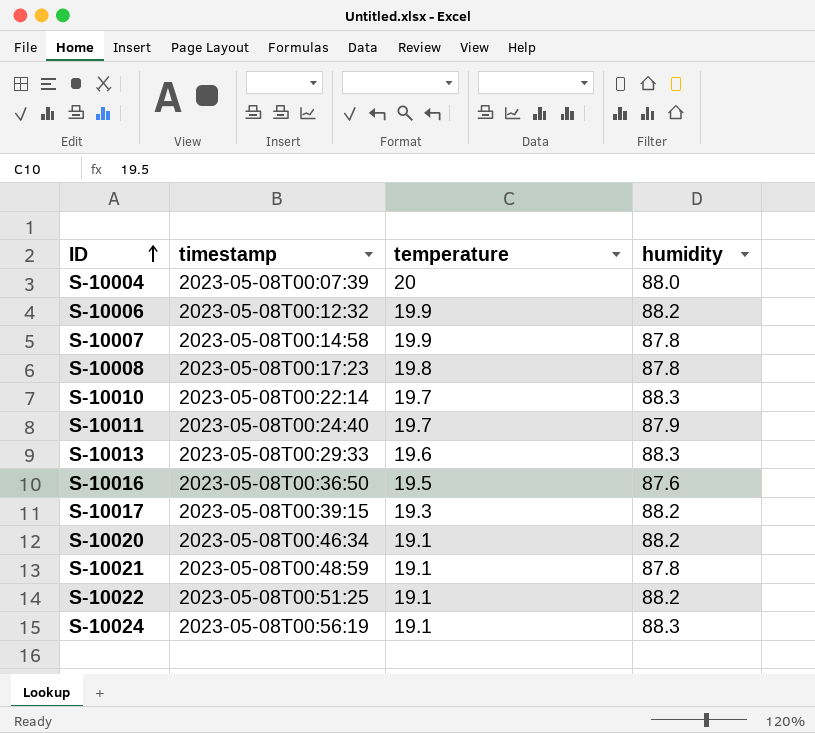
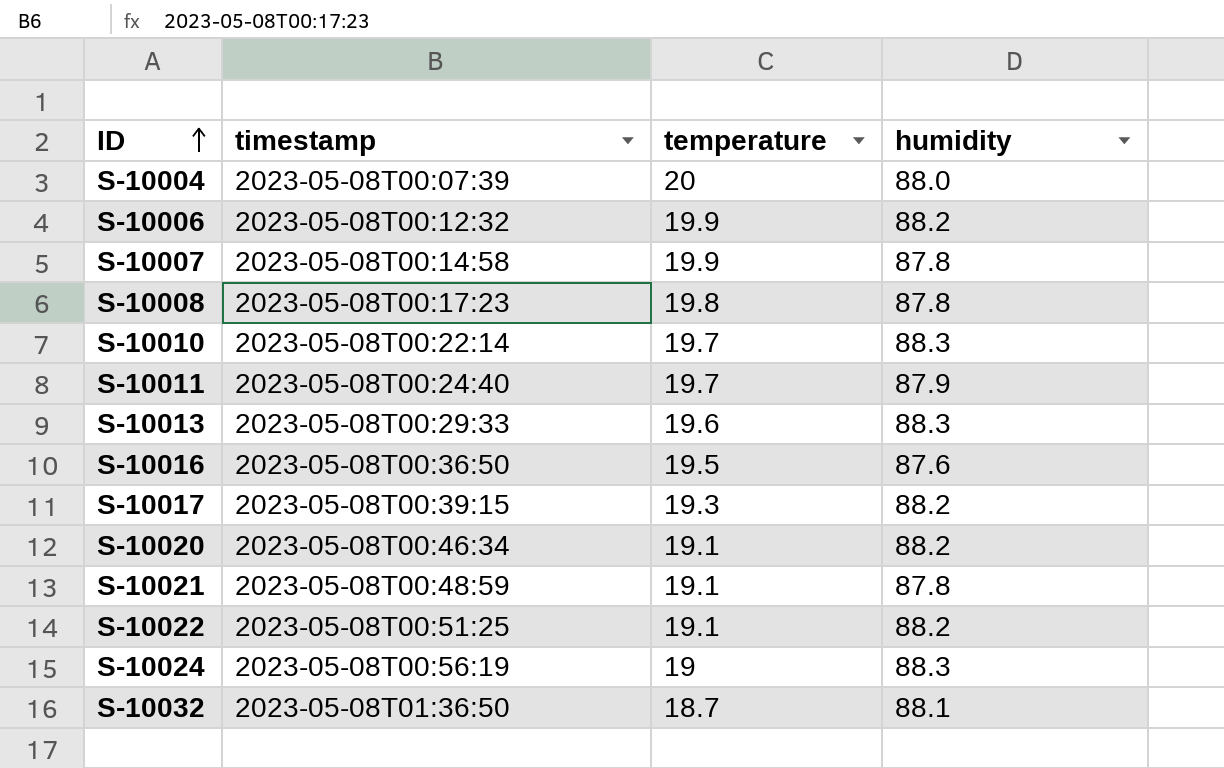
S-10024 | temperature: 19.1 -> 19
row S-10032: none -> 2023-05-08T01:36:50 | 18.7 | 88.1

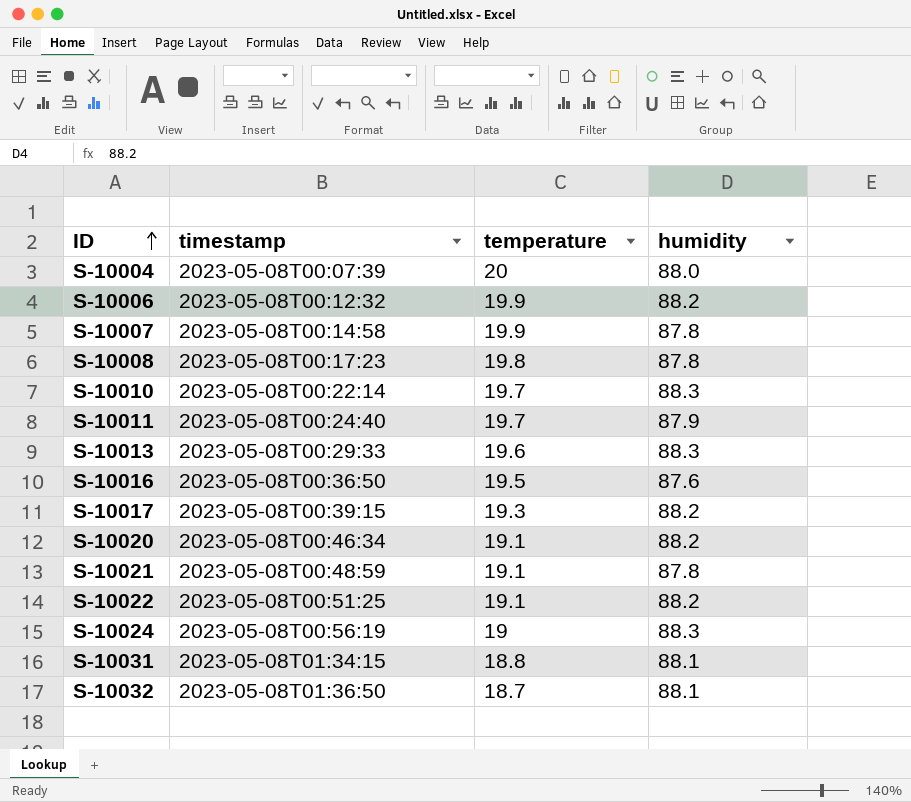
row S-10031: none -> 2023-05-08T01:34:15 | 18.8 | 88.1

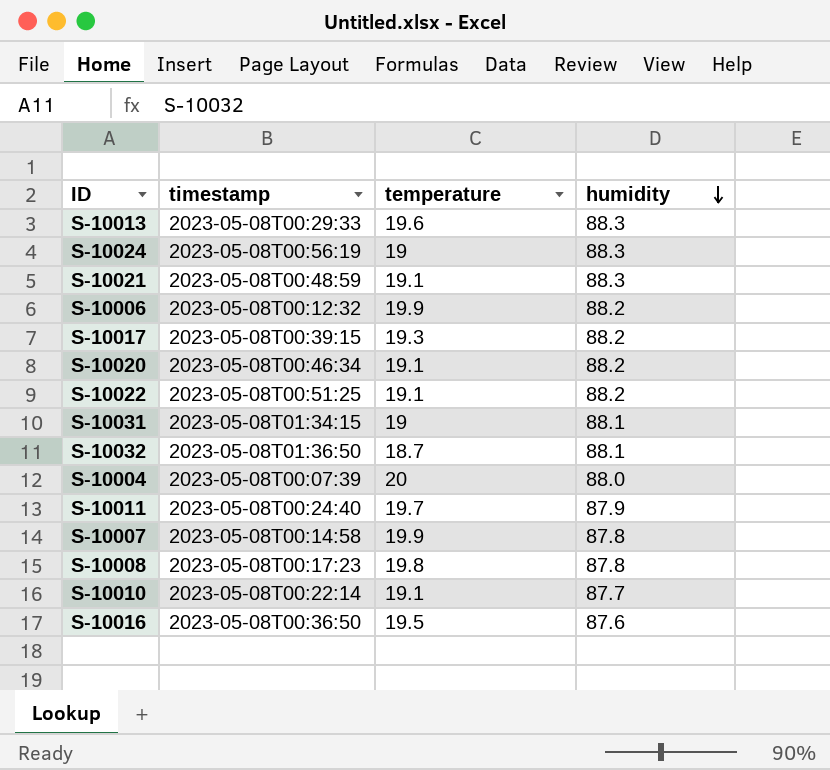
row order: ID ascending -> humidity descending
S-10021 | humidity: 87.8 -> 88.3
S-10031 | temperature: 18.8 -> 19
S-10010 | temperature: 19.7 -> 19.1
S-10010 | humidity: 88.3 -> 87.7

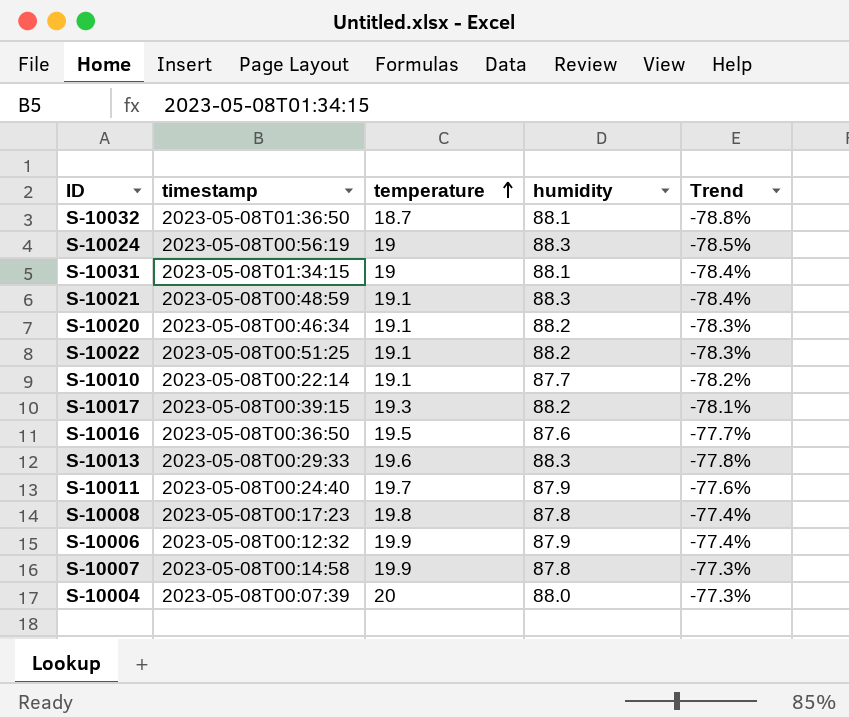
row order: humidity descending -> temperature ascending
column Trend | formula: none -> ([temperature] - [humidity]) / [humidity]
S-10006 | humidity: 88.2 -> 87.9

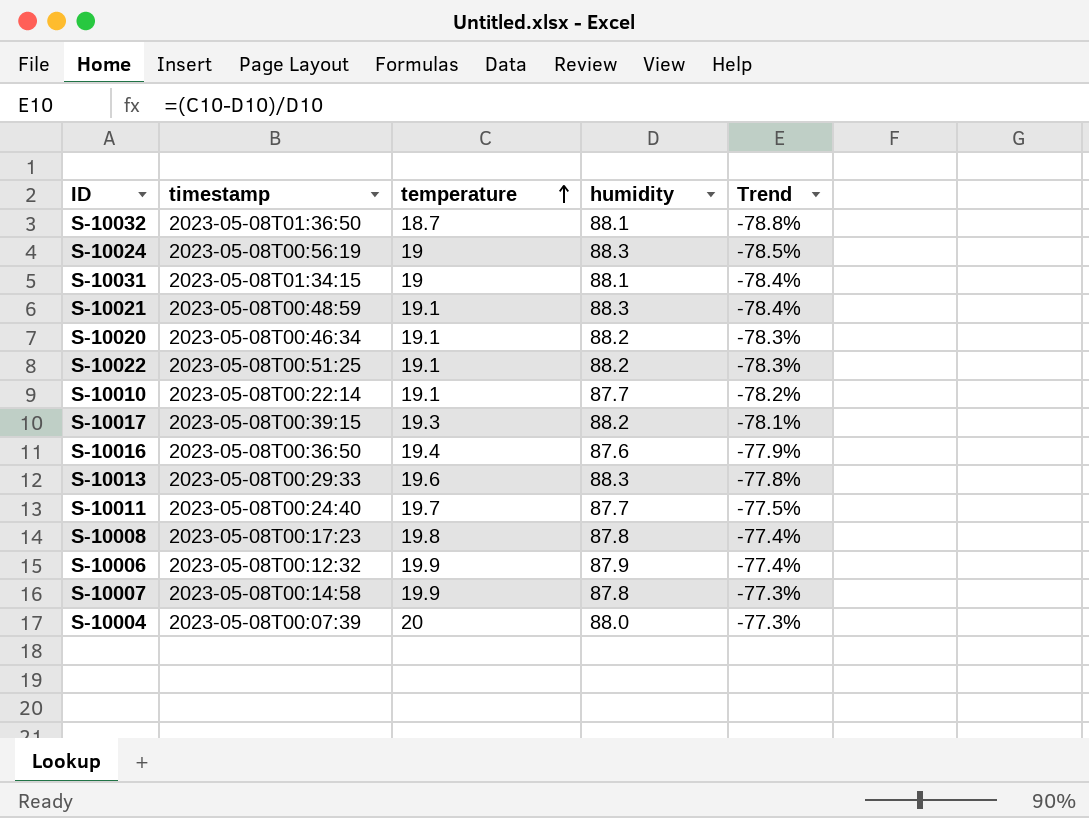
S-10016 | temperature: 19.5 -> 19.4
S-10016 | Trend: -77.7% -> -77.9%
S-10011 | humidity: 87.9 -> 87.7
S-10011 | Trend: -77.6% -> -77.5%

